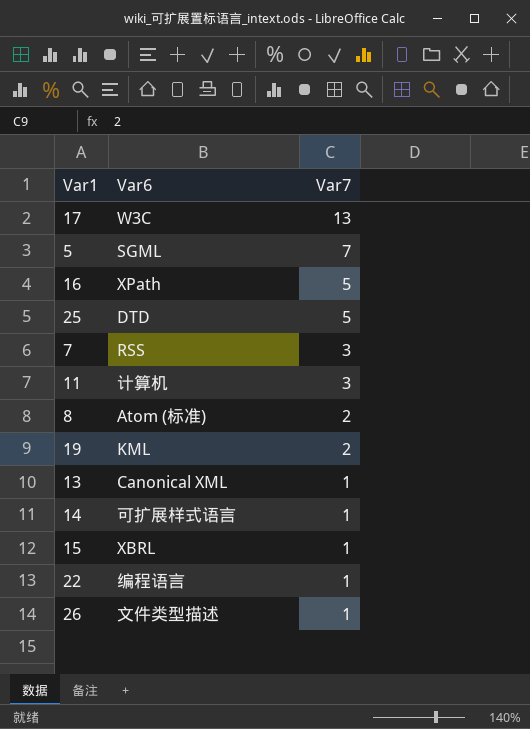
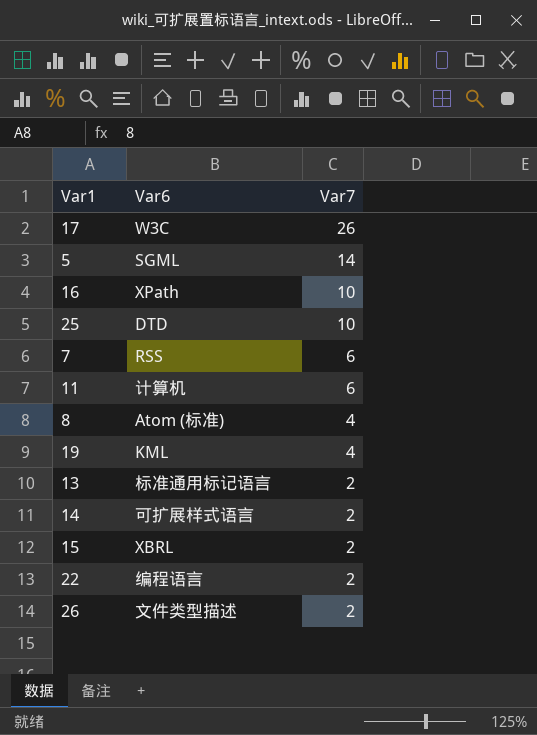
17 | Var7: 13 -> 26
5 | Var7: 7 -> 14
16 | Var7: 5 -> 10
25 | Var7: 5 -> 10
7 | Var7: 3 -> 6
11 | Var7: 3 -> 6
8 | Var7: 2 -> 4
19 | Var7: 2 -> 4
13 | Var6: Canonical XML -> 标准通用标记语言
13 | Var7: 1 -> 2
14 | Var7: 1 -> 2
15 | Var7: 1 -> 2
22 | Var7: 1 -> 2
26 | Var7: 1 -> 2

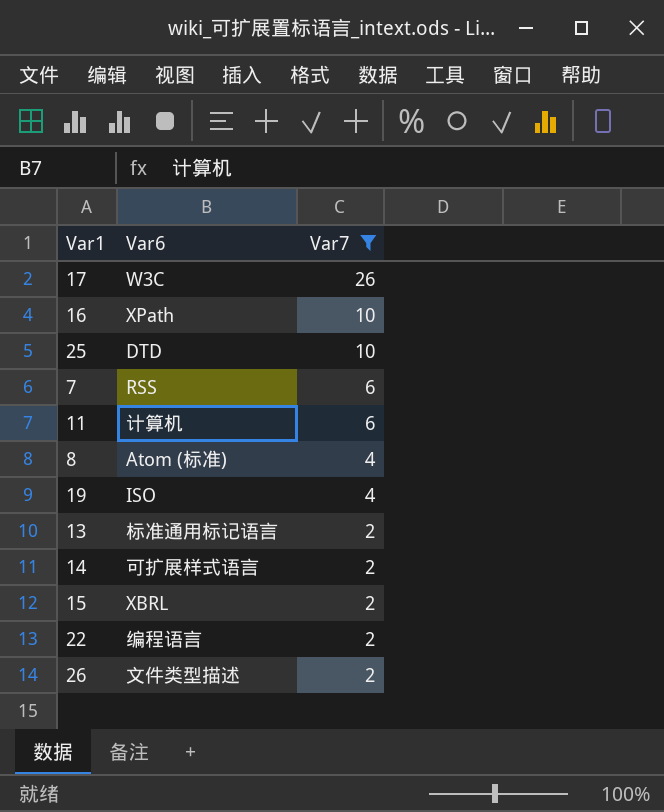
filter: none -> Var7 != 14
19 | Var6: KML -> ISO

